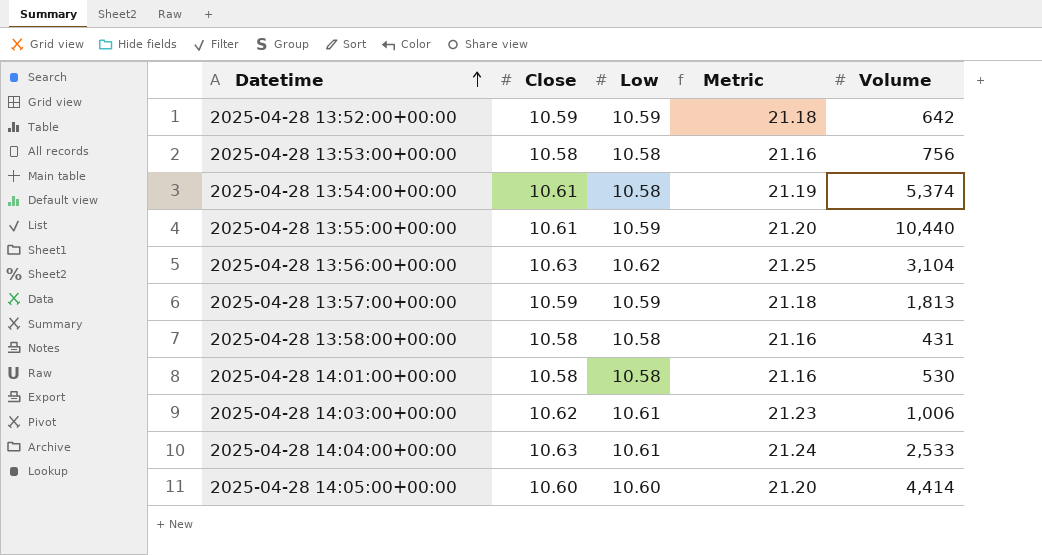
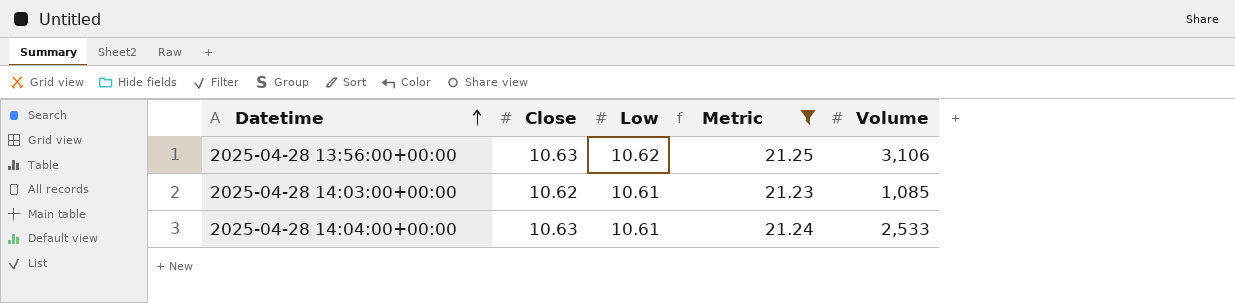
filter: none -> Metric >= 21.23
2025-04-28 13:56:00+00:00 | Volume: 3,104 -> 3,106
2025-04-28 14:03:00+00:00 | Volume: 1,006 -> 1,085

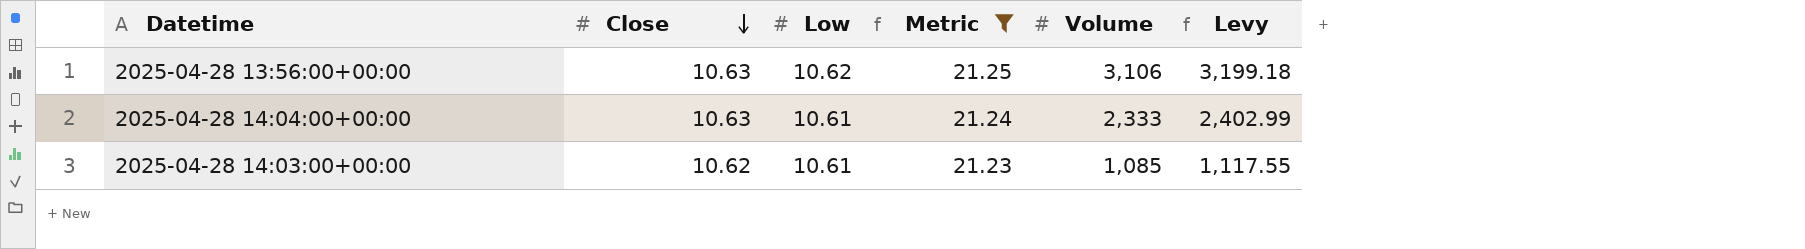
row order: Datetime ascending -> Close descending
column Levy | formula: none -> [Volume] * 1.03
2025-04-28 14:04:00+00:00 | Volume: 2,533 -> 2,333

